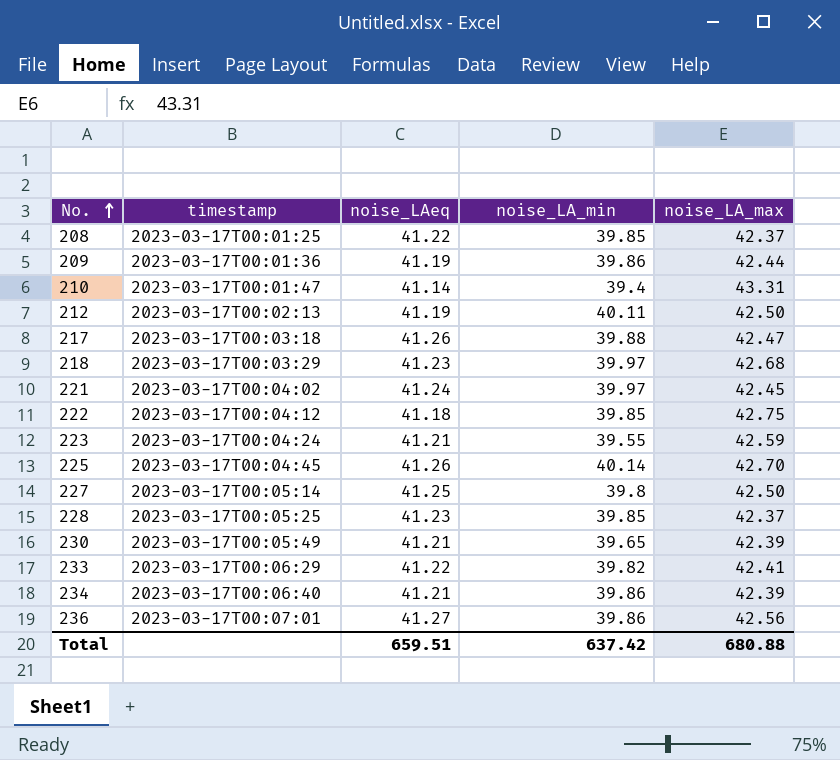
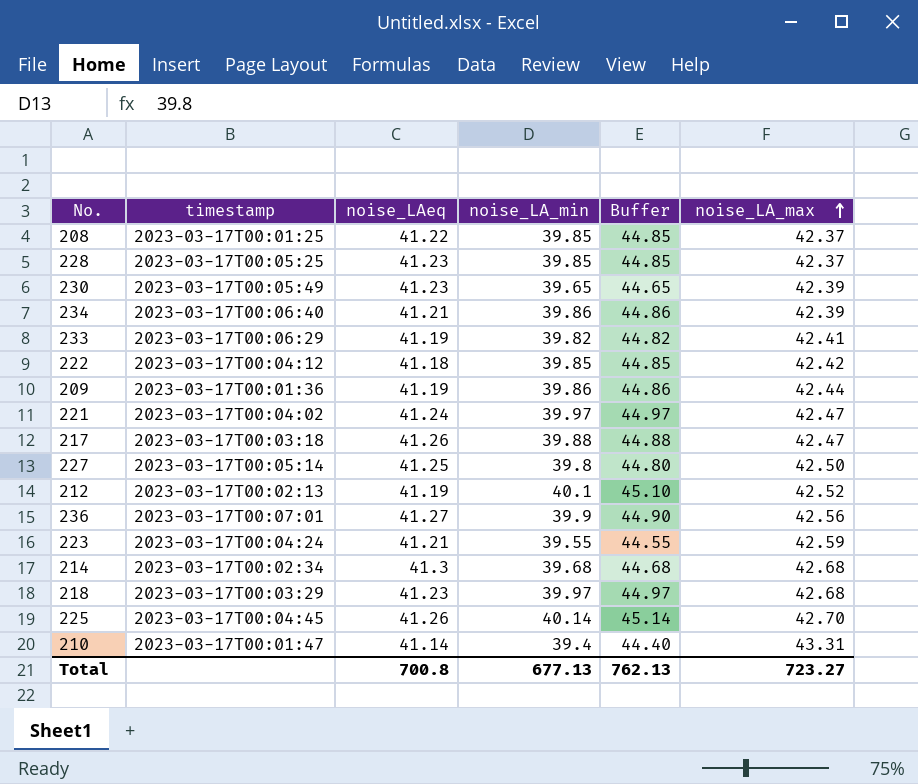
row order: No. ascending -> noise_LA_max ascending
column Buffer | formula: none -> [noise_LA_min] + 5
230 | noise_LAeq: 41.21 -> 41.23
233 | noise_LAeq: 41.22 -> 41.19
222 | noise_LA_max: 42.75 -> 42.42
221 | noise_LA_max: 42.45 -> 42.47
212 | noise_LA_min: 40.11 -> 40.1
212 | noise_LA_max: 42.50 -> 42.52
236 | noise_LA_min: 39.86 -> 39.9
row 214: none -> 2023-03-17T00:02:34 | 41.3 | 39.68 | 44.68 | 42.68
Total | noise_LAeq: 659.51 -> 700.8
Total | noise_LA_min: 637.42 -> 677.13
Total | noise_LA_max: 680.88 -> 723.27

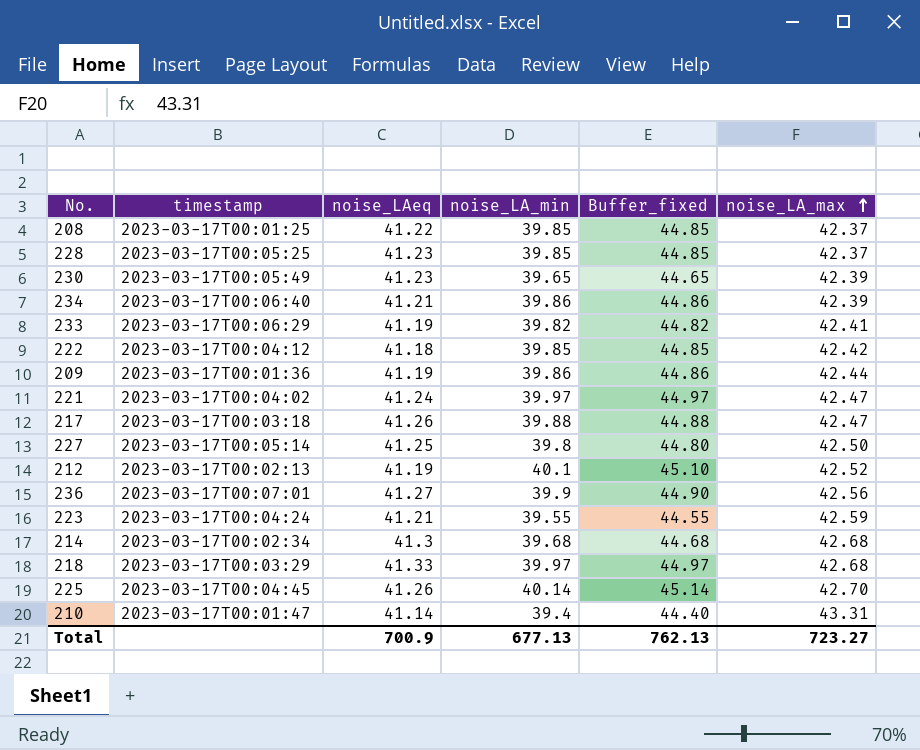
column name: Buffer -> Buffer_fixed
218 | noise_LAeq: 41.23 -> 41.33
Total | noise_LAeq: 700.8 -> 700.9

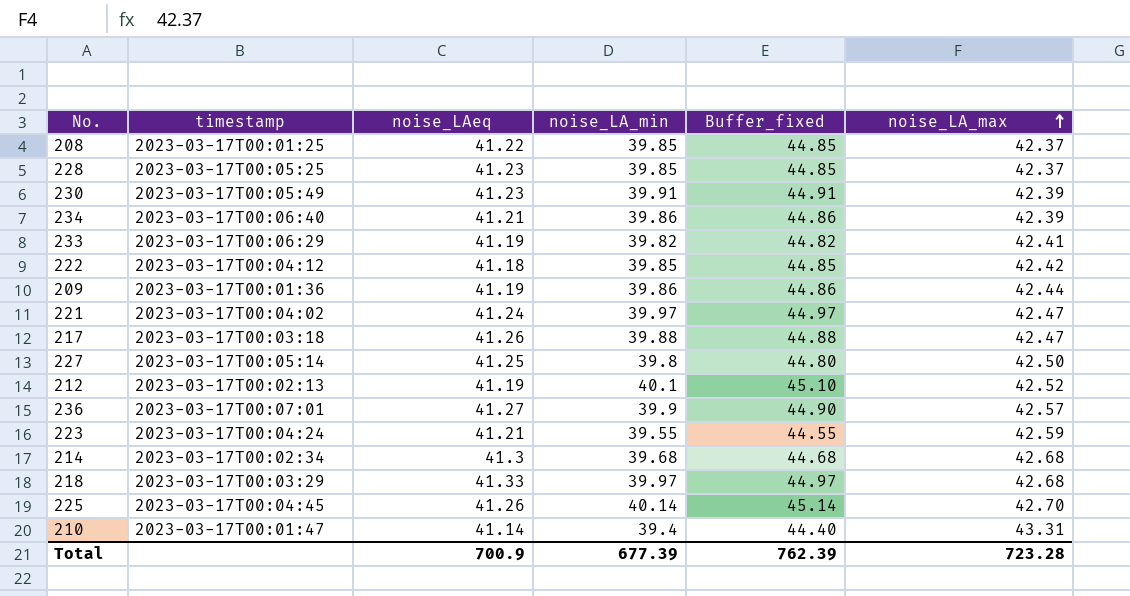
230 | noise_LA_min: 39.65 -> 39.91
230 | Buffer_fixed: 44.65 -> 44.91
236 | noise_LA_max: 42.56 -> 42.57
Total | noise_LA_min: 677.13 -> 677.39
Total | Buffer_fixed: 762.13 -> 762.39
Total | noise_LA_max: 723.27 -> 723.28

